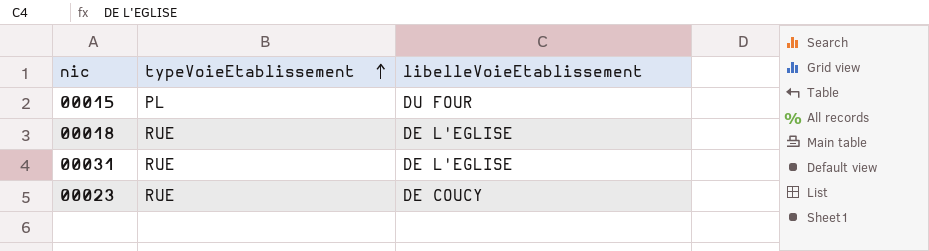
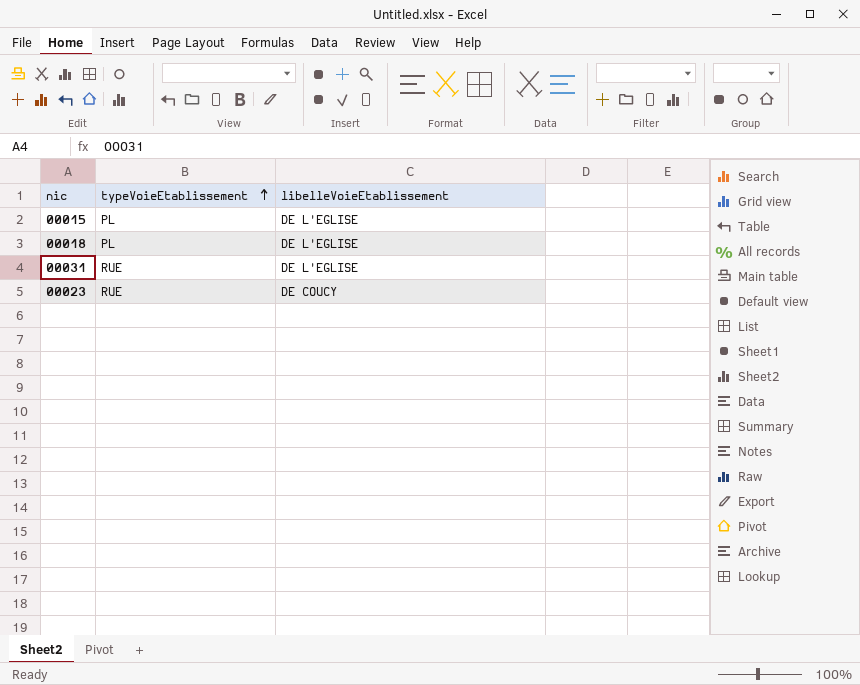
00015 | libelleVoieEtablissement: DU FOUR -> DE L'EGLISE
00018 | typeVoieEtablissement: RUE -> PL

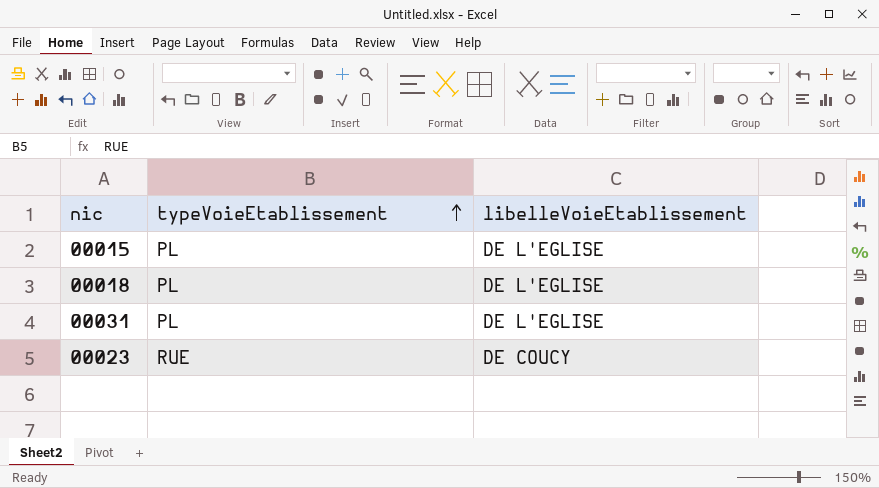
00031 | typeVoieEtablissement: RUE -> PL

